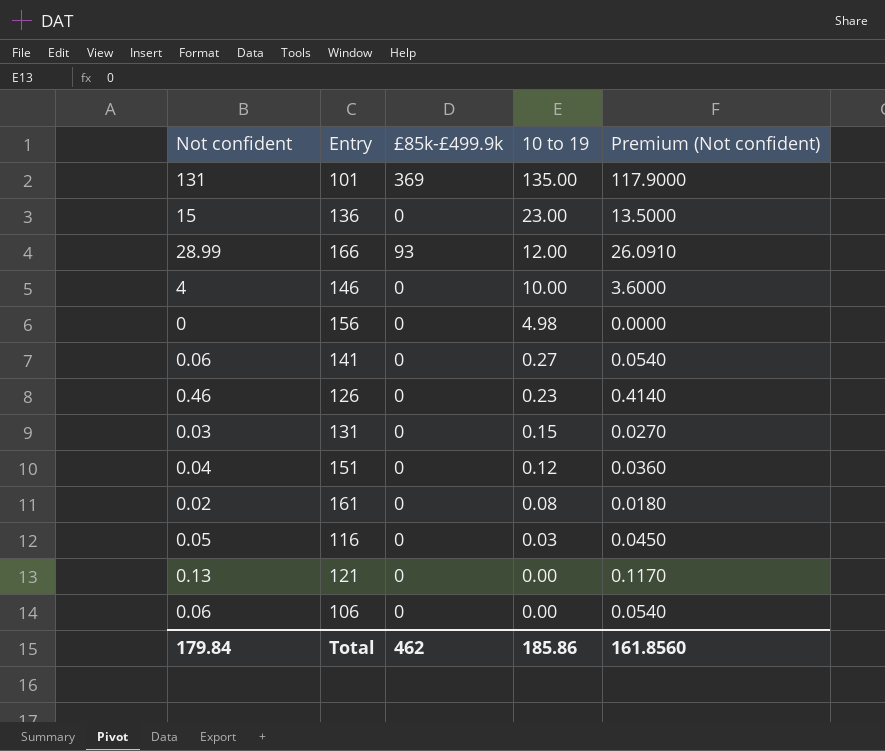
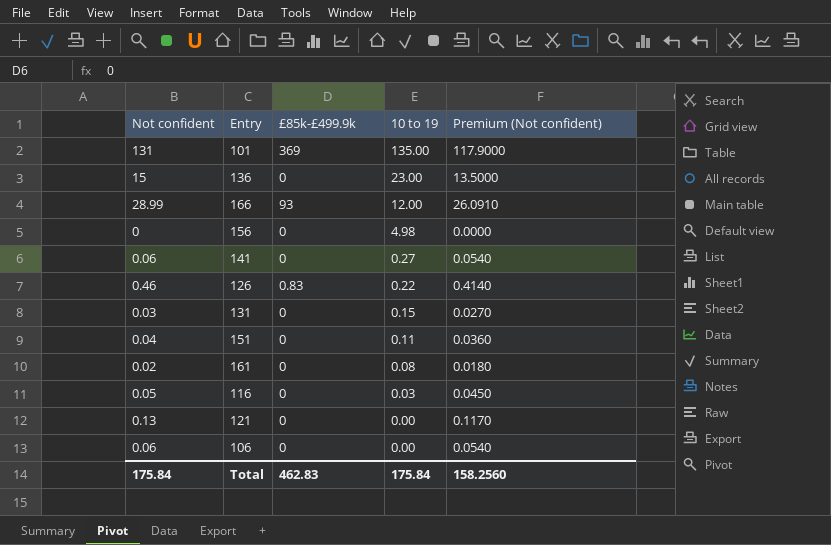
row 146: 4 | 0 | 10.00 | 3.6000 -> none
126 | £85k-£499.9k: 0 -> 0.83
126 | 10 to 19: 0.23 -> 0.22
151 | 10 to 19: 0.12 -> 0.11
Total | Not confident: 179.84 -> 175.84
Total | £85k-£499.9k: 462 -> 462.83
Total | 10 to 19: 185.86 -> 175.84
Total | Premium (Not confident): 161.8560 -> 158.2560

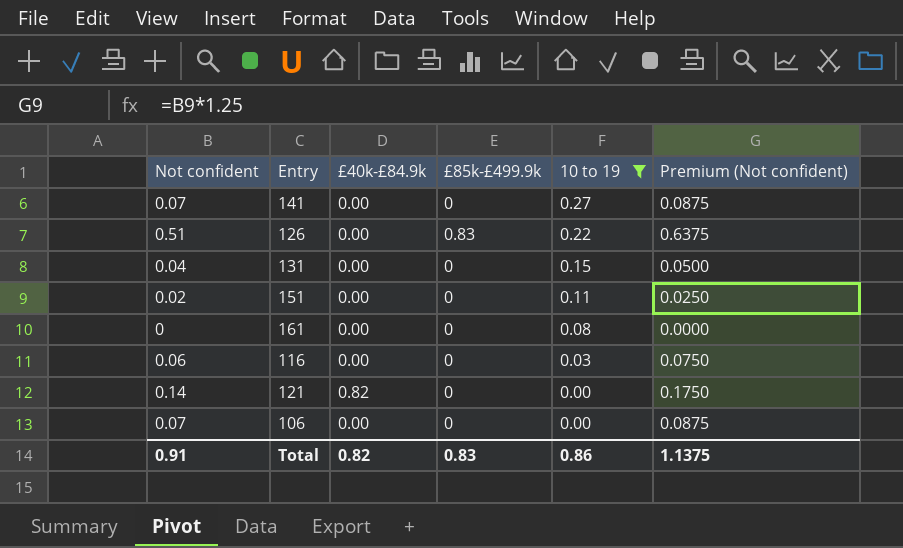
filter: none -> 10 to 19 <= 0.27
column £40k-£84.9k | position: none -> 3
column Premium (Not confident) | formula: [Not confident] * 0.9 -> [Not confident] * 1.25
141 | Not confident: 0.06 -> 0.07
126 | Not confident: 0.46 -> 0.51
131 | Not confident: 0.03 -> 0.04
151 | Not confident: 0.04 -> 0.02
161 | Not confident: 0.02 -> 0
116 | Not confident: 0.05 -> 0.06
121 | Not confident: 0.13 -> 0.14
106 | Not confident: 0.06 -> 0.07
Total | Not confident: 175.84 -> 0.91
Total | £85k-£499.9k: 462.83 -> 0.83
Total | 10 to 19: 175.84 -> 0.86
Total | Premium (Not confident): 158.2560 -> 1.1375

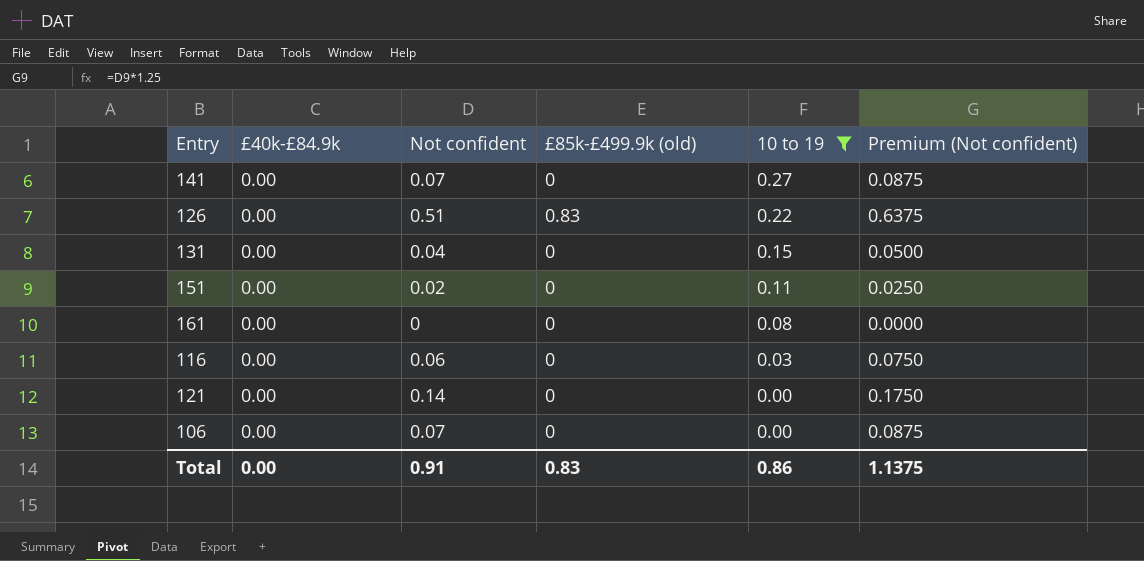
column Not confident | position: 1 -> 3
column name: £85k-£499.9k -> £85k-£499.9k (old)
121 | £40k-£84.9k: 0.82 -> 0.00
Total | £40k-£84.9k: 0.82 -> 0.00

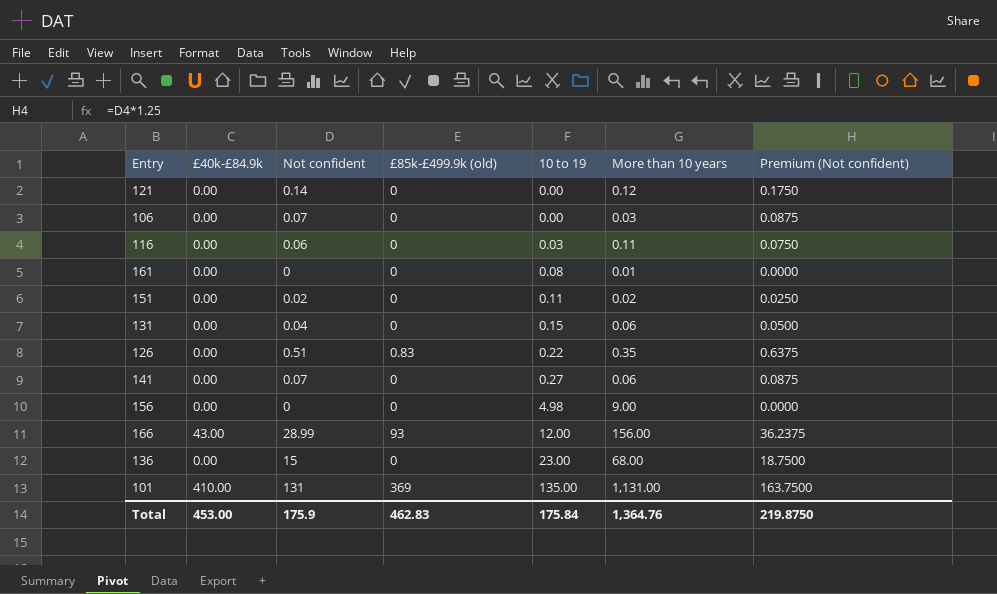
filter: 10 to 19 <= 0.27 -> none
row order: 10 to 19 descending -> 10 to 19 ascending
column More than 10 years | position: none -> 6
Total | £40k-£84.9k: 0.00 -> 453.00
Total | Not confident: 0.91 -> 175.9
Total | £85k-£499.9k (old): 0.83 -> 462.83
Total | 10 to 19: 0.86 -> 175.84
Total | Premium (Not confident): 1.1375 -> 219.8750

